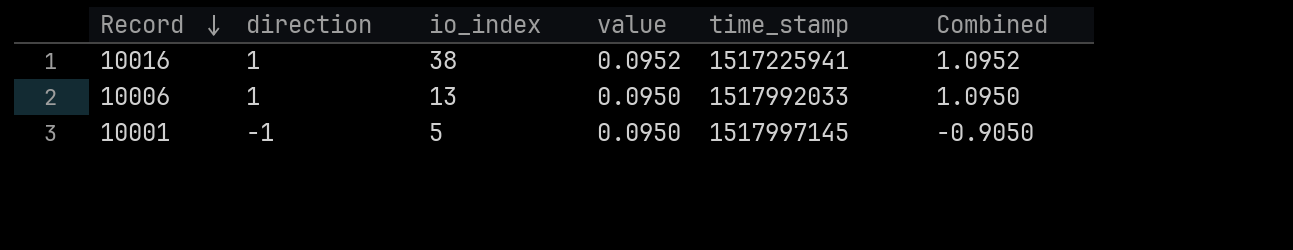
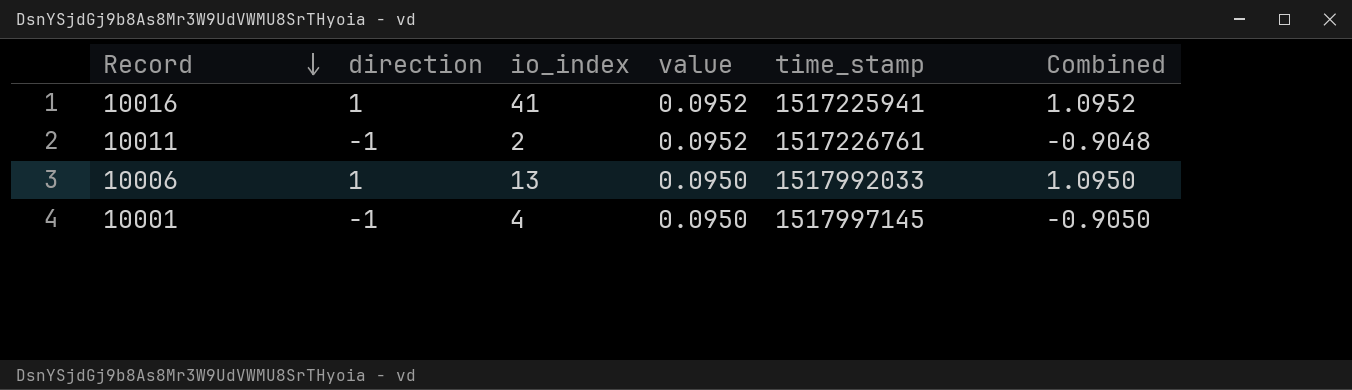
10016 | io_index: 38 -> 41
row 10011: none -> -1 | 2 | 0.0952 | 1517226761 | -0.9048
10001 | io_index: 5 -> 4

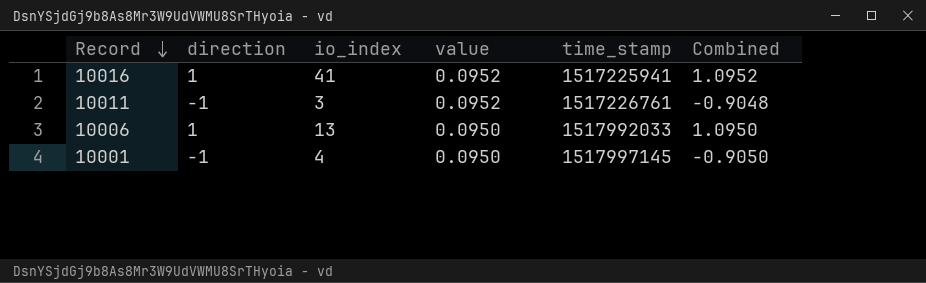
10011 | io_index: 2 -> 3

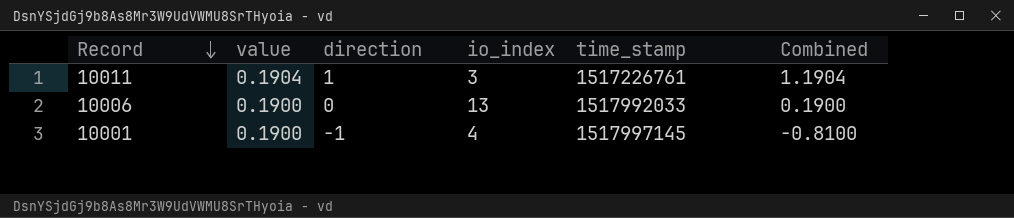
column value | position: 4 -> 2
row 10016: 1 | 41 | 0.0952 | 1517225941 | 1.0952 -> none
10011 | value: 0.0952 -> 0.1904
10011 | direction: -1 -> 1
10011 | Combined: -0.9048 -> 1.1904
10006 | value: 0.0950 -> 0.1900
10006 | direction: 1 -> 0
10006 | Combined: 1.0950 -> 0.1900
10001 | value: 0.0950 -> 0.1900
10001 | Combined: -0.9050 -> -0.8100

